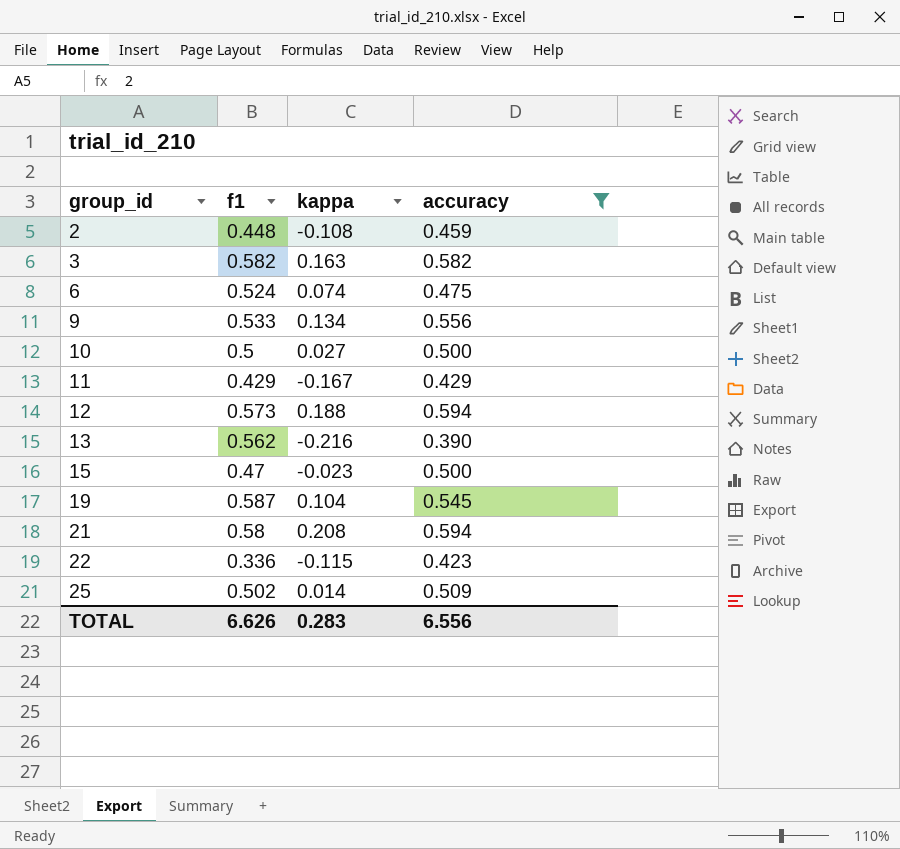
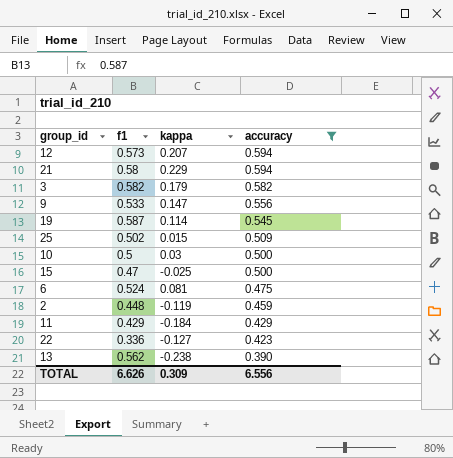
row order: group_id ascending -> accuracy descending
12 | kappa: 0.188 -> 0.207
21 | kappa: 0.208 -> 0.229
3 | kappa: 0.163 -> 0.179
9 | kappa: 0.134 -> 0.147
19 | kappa: 0.104 -> 0.114
25 | kappa: 0.014 -> 0.015
10 | kappa: 0.027 -> 0.03
15 | kappa: -0.023 -> -0.025
6 | kappa: 0.074 -> 0.081
2 | kappa: -0.108 -> -0.119
11 | kappa: -0.167 -> -0.184
22 | kappa: -0.115 -> -0.127
13 | kappa: -0.216 -> -0.238
TOTAL | kappa: 0.283 -> 0.309

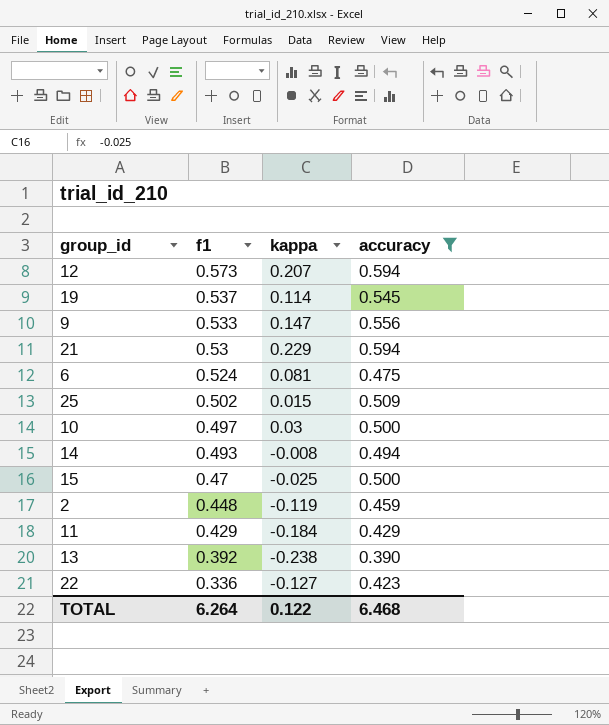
row order: accuracy descending -> f1 descending
row 3: 0.582 | 0.179 | 0.582 -> none
19 | f1: 0.587 -> 0.537
21 | f1: 0.58 -> 0.53
10 | f1: 0.5 -> 0.497
row 14: none -> 0.493 | -0.008 | 0.494
13 | f1: 0.562 -> 0.392
TOTAL | f1: 6.626 -> 6.264
TOTAL | kappa: 0.309 -> 0.122
TOTAL | accuracy: 6.556 -> 6.468

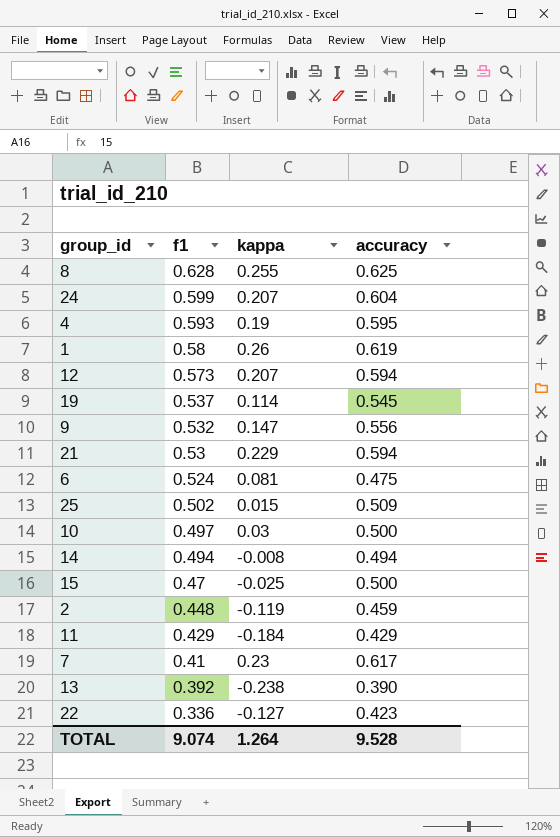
filter: accuracy <= 0.594 -> none
9 | f1: 0.533 -> 0.532
14 | f1: 0.493 -> 0.494
TOTAL | f1: 6.264 -> 9.074
TOTAL | kappa: 0.122 -> 1.264
TOTAL | accuracy: 6.468 -> 9.528

